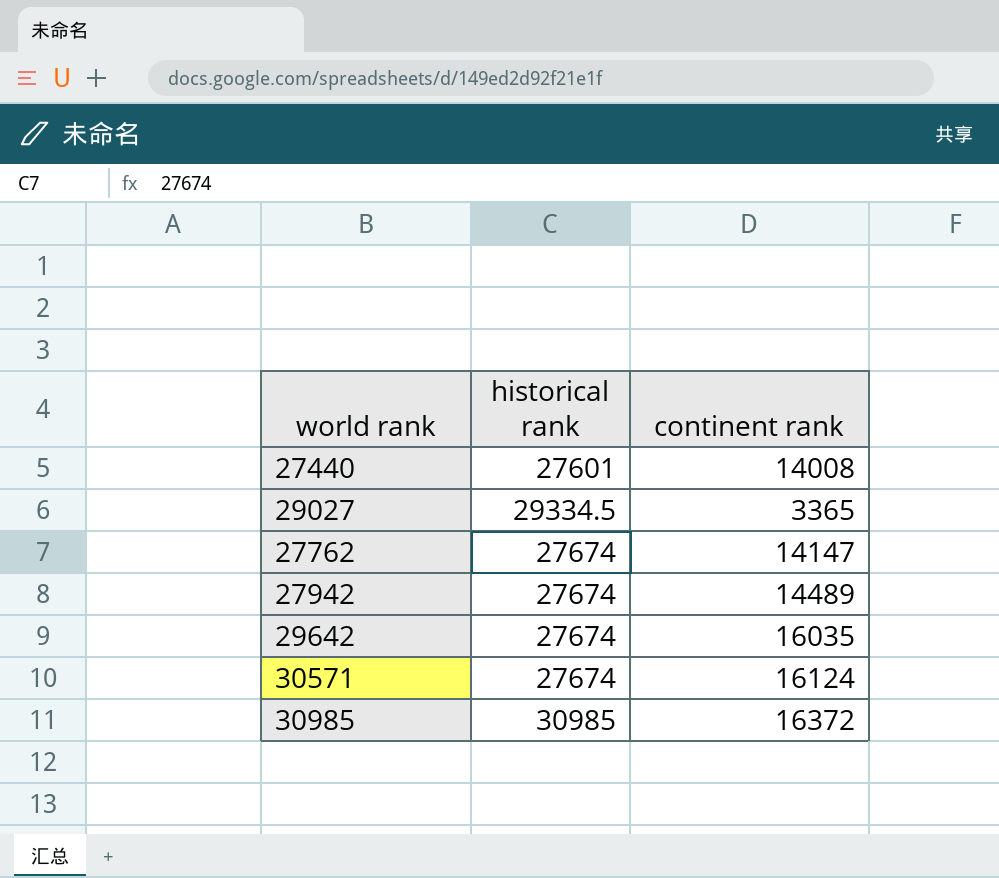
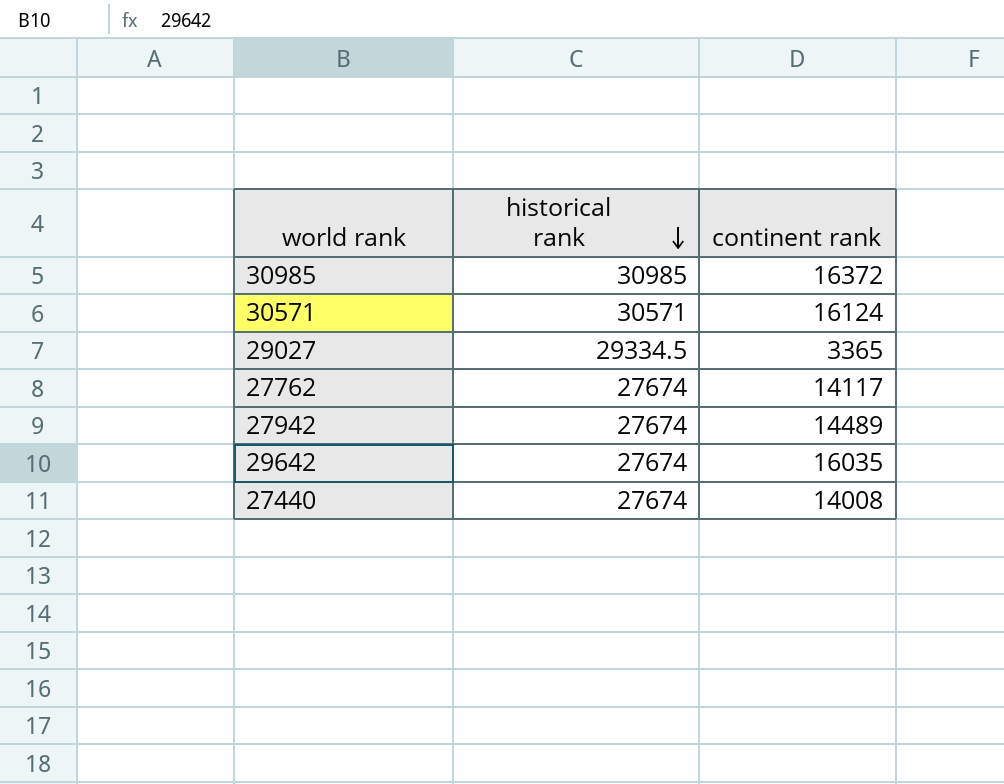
row order: none -> historical rank descending
30571 | historical rank: 27674 -> 30571
27762 | continent rank: 14147 -> 14117
27440 | historical rank: 27601 -> 27674

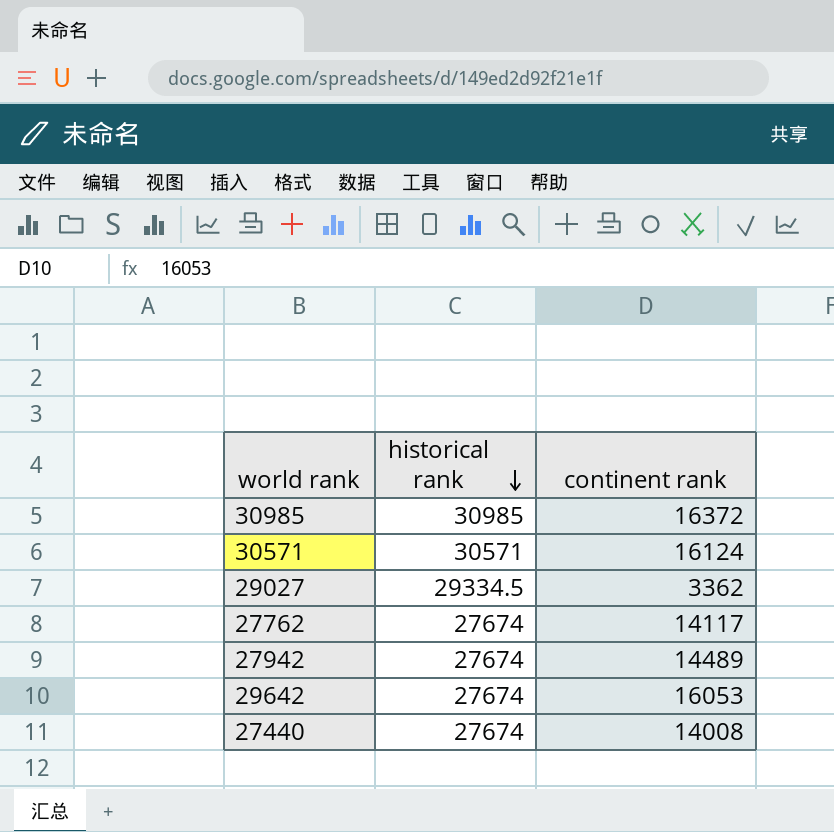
29027 | continent rank: 3365 -> 3362
29642 | continent rank: 16035 -> 16053

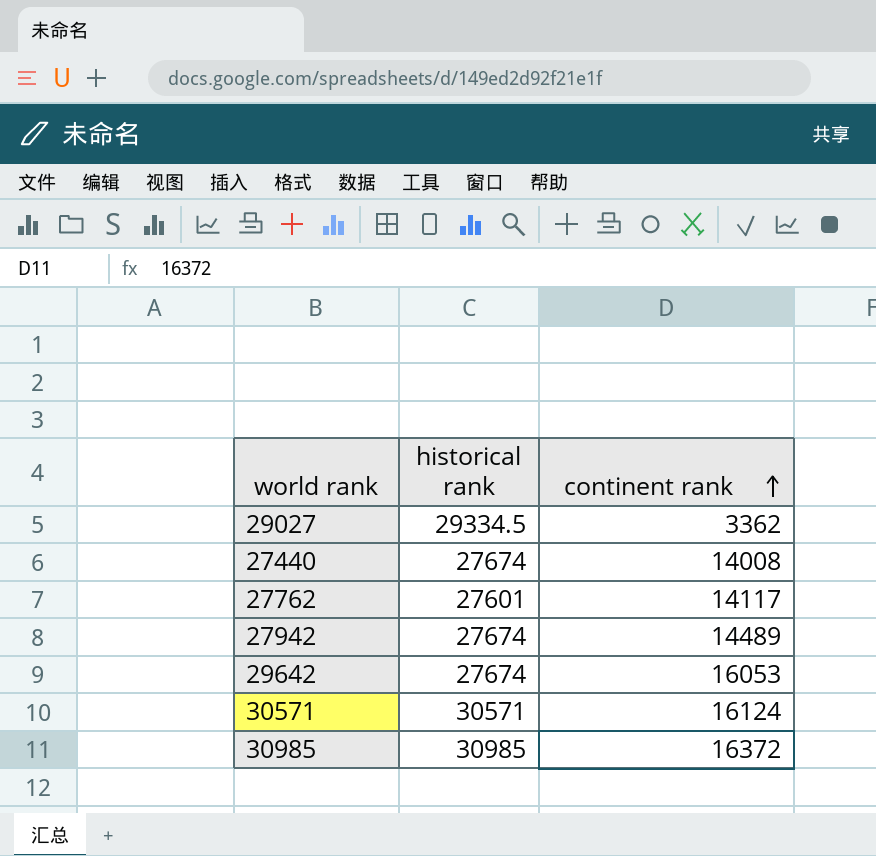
row order: historical rank descending -> continent rank ascending
27762 | historical rank: 27674 -> 27601

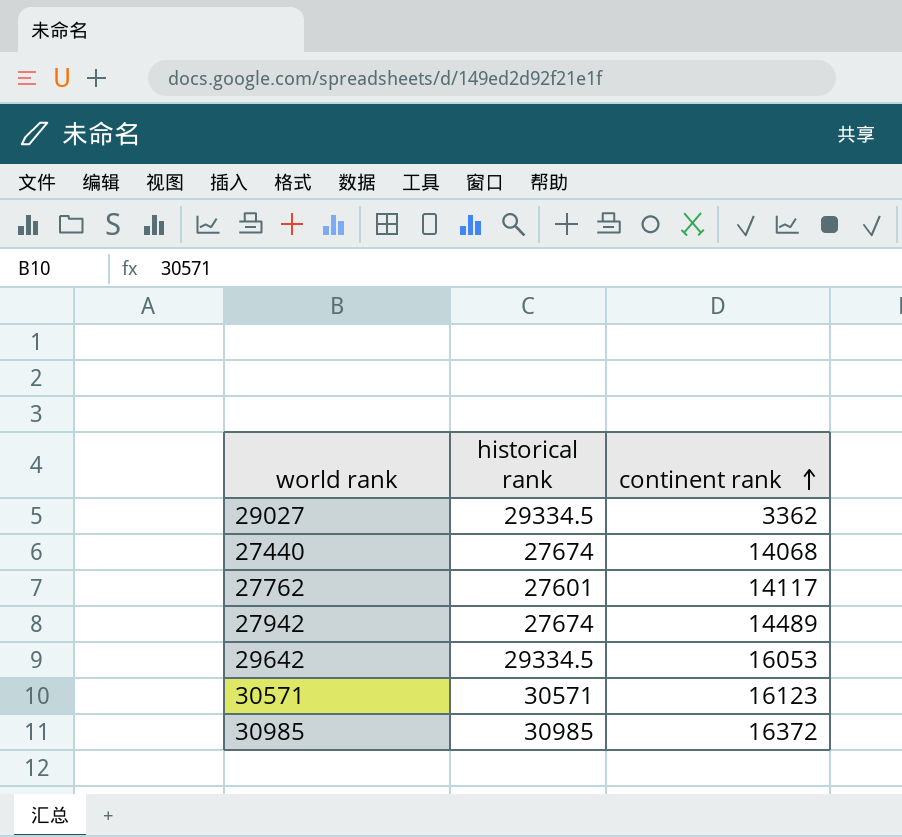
27440 | continent rank: 14008 -> 14068
29642 | historical rank: 27674 -> 29334.5
30571 | continent rank: 16124 -> 16123

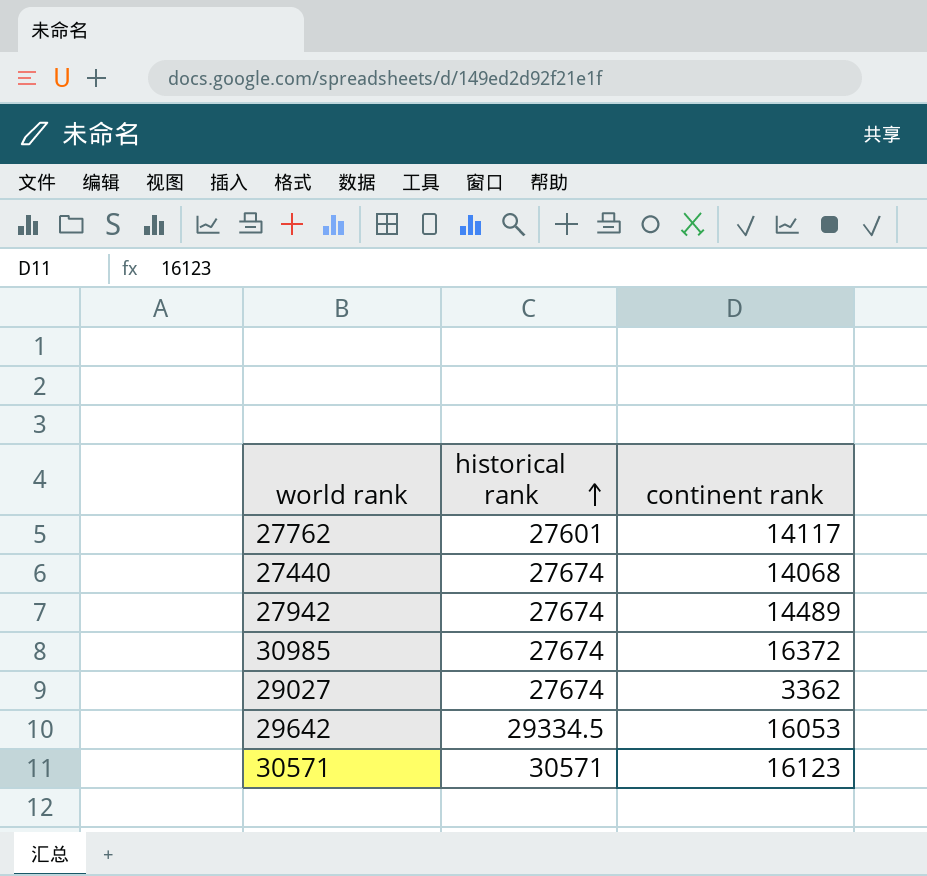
row order: continent rank ascending -> historical rank ascending
30985 | historical rank: 30985 -> 27674
29027 | historical rank: 29334.5 -> 27674

